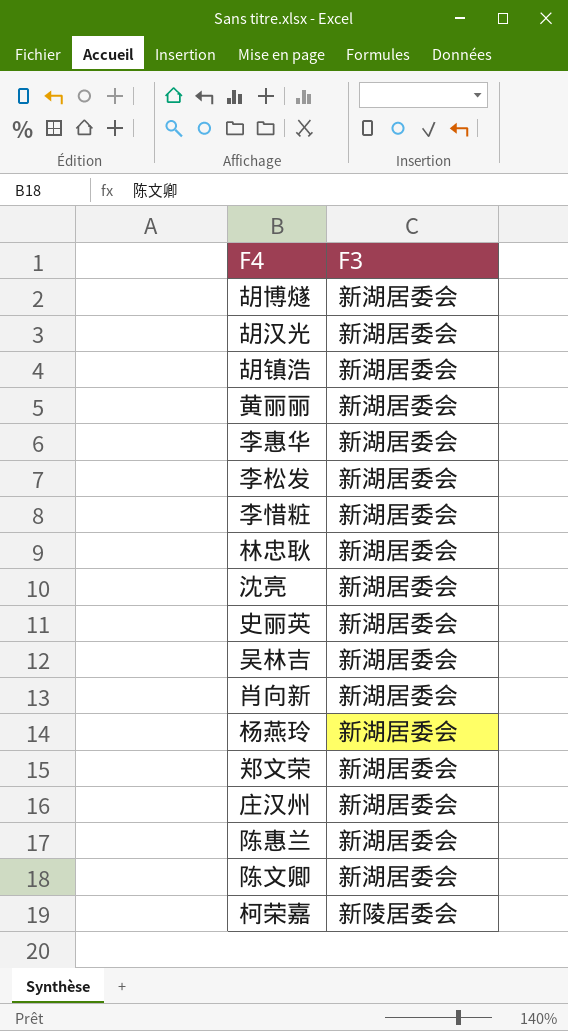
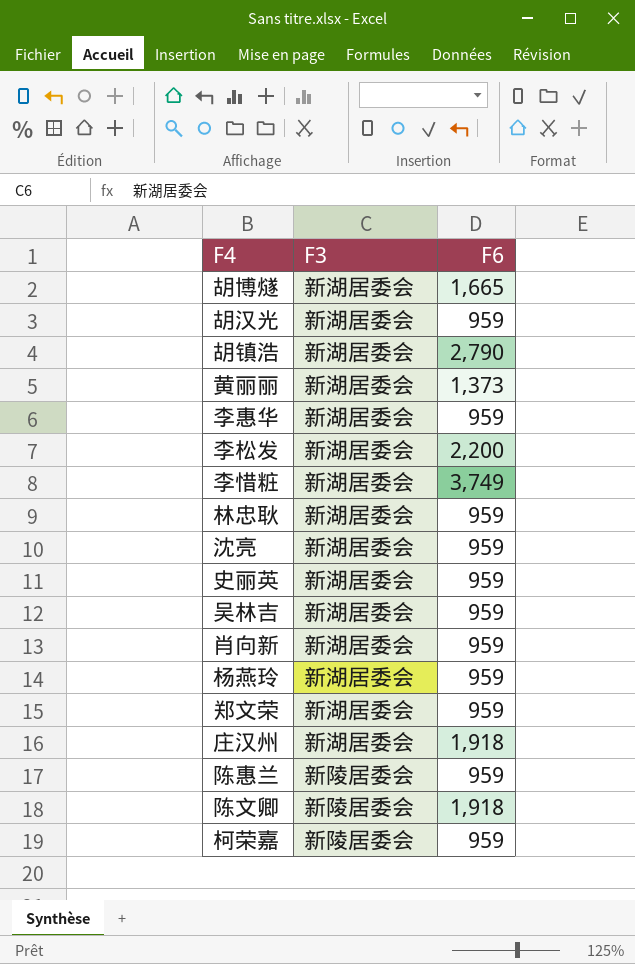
column F6 | position: none -> 3
陈惠兰 | F3: 新湖居委会 -> 新陵居委会
陈文卿 | F3: 新湖居委会 -> 新陵居委会

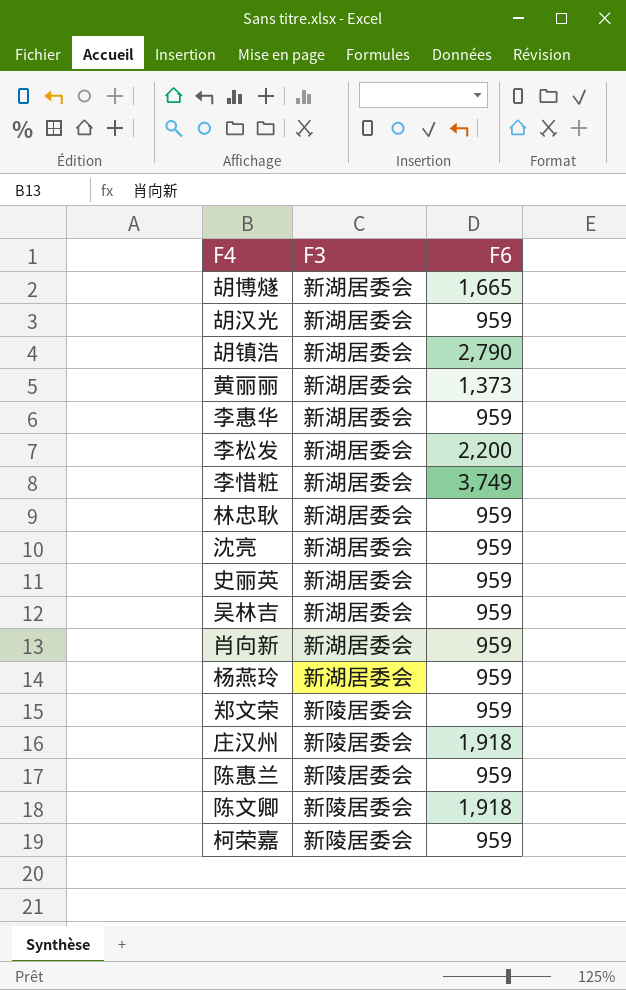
郑文荣 | F3: 新湖居委会 -> 新陵居委会
庄汉州 | F3: 新湖居委会 -> 新陵居委会

